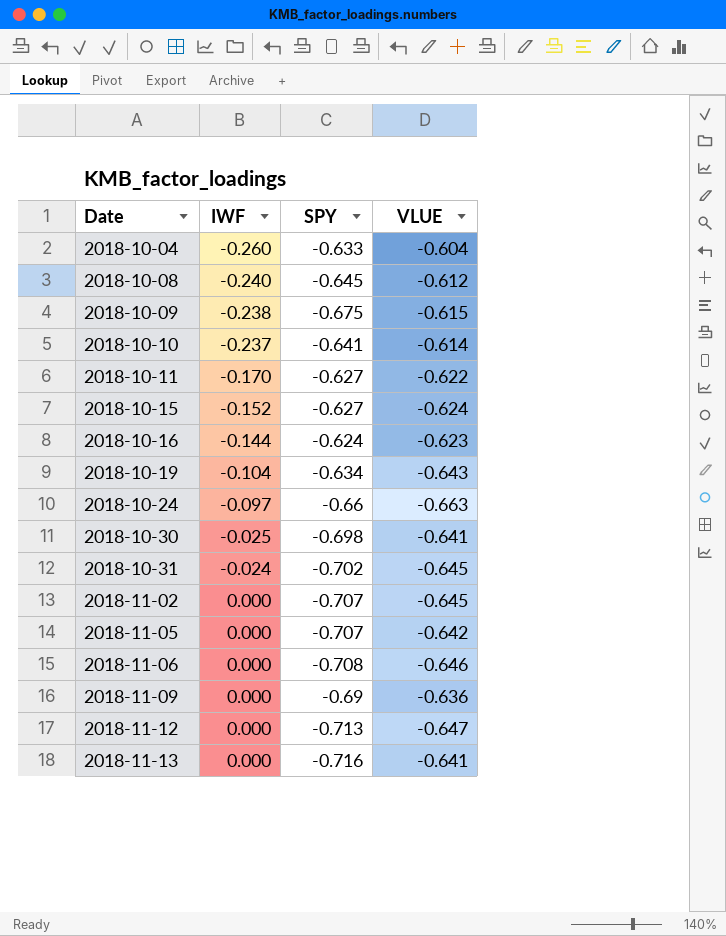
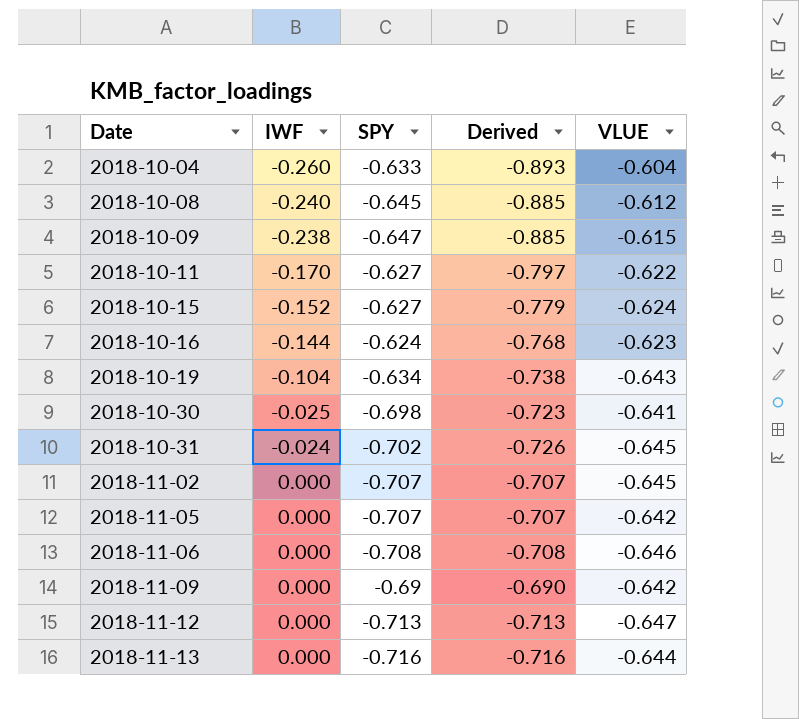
column Derived | formula: none -> [IWF] + [SPY]
row 2018-10-10: -0.237 | -0.641 | -0.614 -> none
row 2018-10-24: -0.097 | -0.66 | -0.663 -> none
2018-10-09 | SPY: -0.675 -> -0.647
2018-11-09 | VLUE: -0.636 -> -0.642
2018-11-13 | VLUE: -0.641 -> -0.644

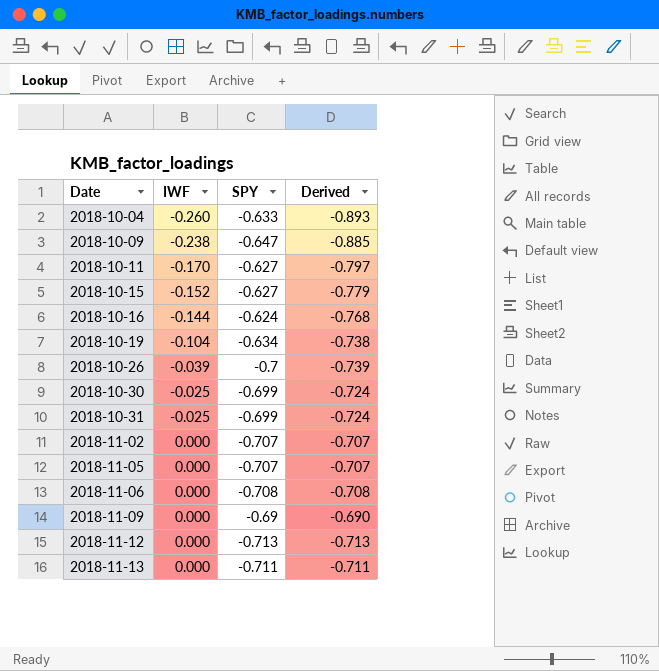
column VLUE | position: 5 -> none
row 2018-10-08: -0.240 | -0.645 | -0.885 | -0.612 -> none
row 2018-10-26: none -> -0.039 | -0.7 | -0.739
2018-10-30 | SPY: -0.698 -> -0.699
2018-10-30 | Derived: -0.723 -> -0.724
2018-10-31 | IWF: -0.024 -> -0.025
2018-10-31 | SPY: -0.702 -> -0.699
2018-10-31 | Derived: -0.726 -> -0.724
2018-11-13 | SPY: -0.716 -> -0.711
2018-11-13 | Derived: -0.716 -> -0.711

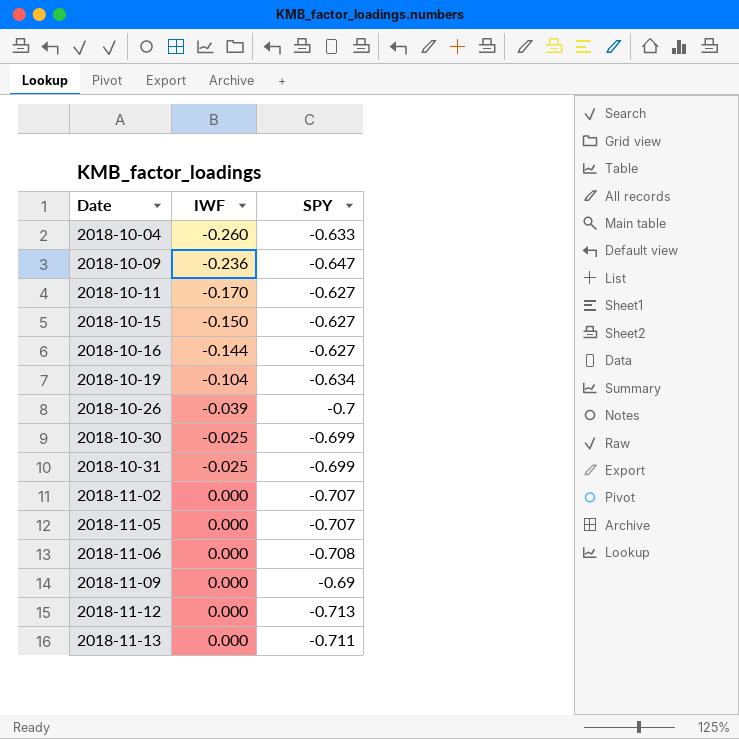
column Derived | formula: [IWF] + [SPY] -> none
2018-10-09 | IWF: -0.238 -> -0.236
2018-10-15 | IWF: -0.152 -> -0.150
2018-10-16 | SPY: -0.624 -> -0.627

